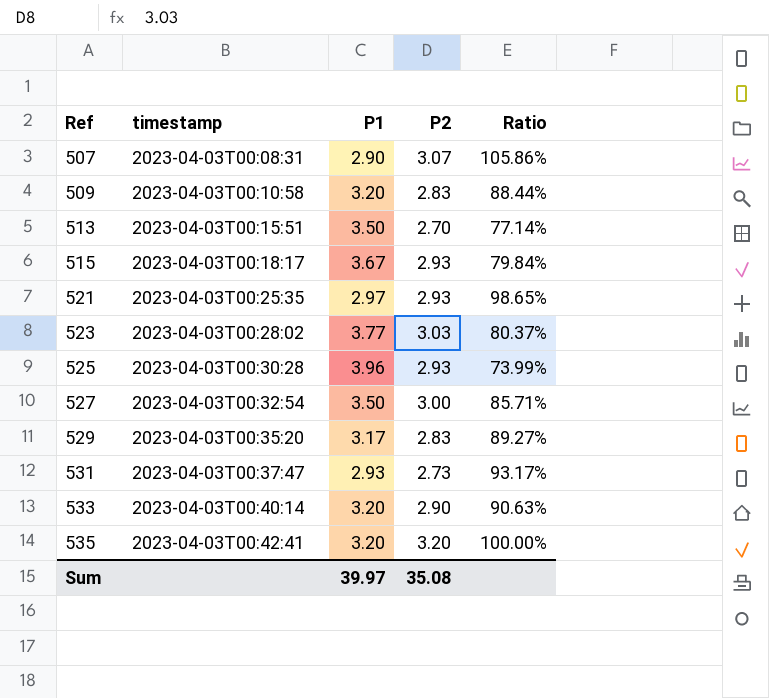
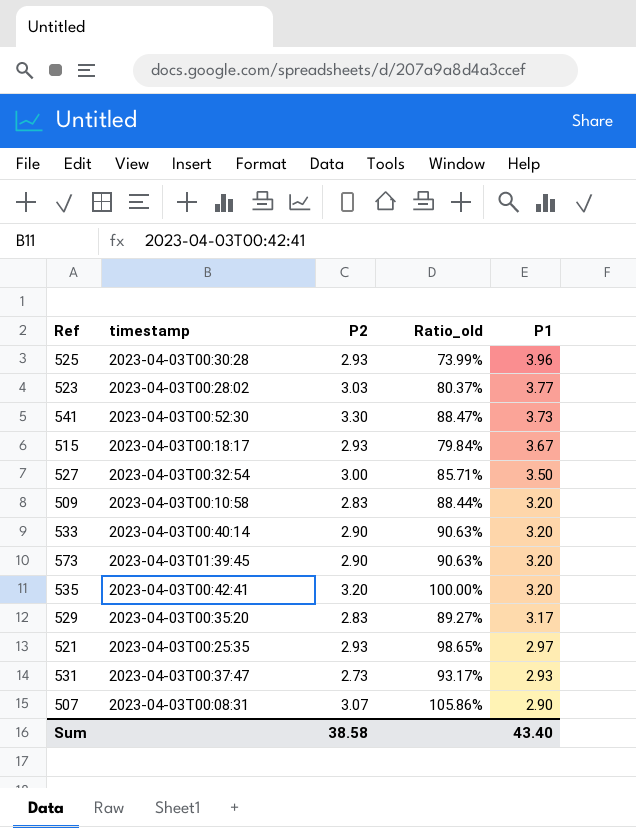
row order: Ref ascending -> P1 descending
column name: Ratio -> Ratio_old
column P1 | position: 3 -> 5
row 513: 2023-04-03T00:15:51 | 3.50 | 2.70 | 77.14% -> none
row 541: none -> 2023-04-03T00:52:30 | 3.30 | 88.47% | 3.73
row 573: none -> 2023-04-03T01:39:45 | 2.90 | 90.63% | 3.20
Sum | P2: 35.08 -> 38.58
Sum | P1: 39.97 -> 43.40

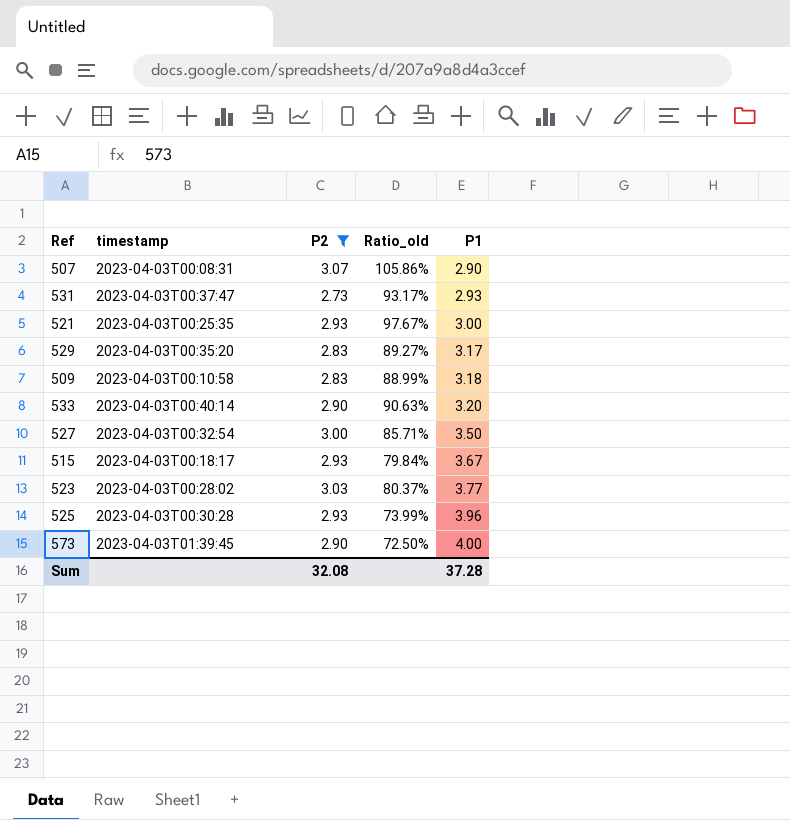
filter: none -> P2 <= 3.07
row order: P1 descending -> P1 ascending
521 | Ratio_old: 98.65% -> 97.67%
521 | P1: 2.97 -> 3.00
509 | Ratio_old: 88.44% -> 88.99%
509 | P1: 3.20 -> 3.18
573 | Ratio_old: 90.63% -> 72.50%
573 | P1: 3.20 -> 4.00
Sum | P2: 38.58 -> 32.08
Sum | P1: 43.40 -> 37.28

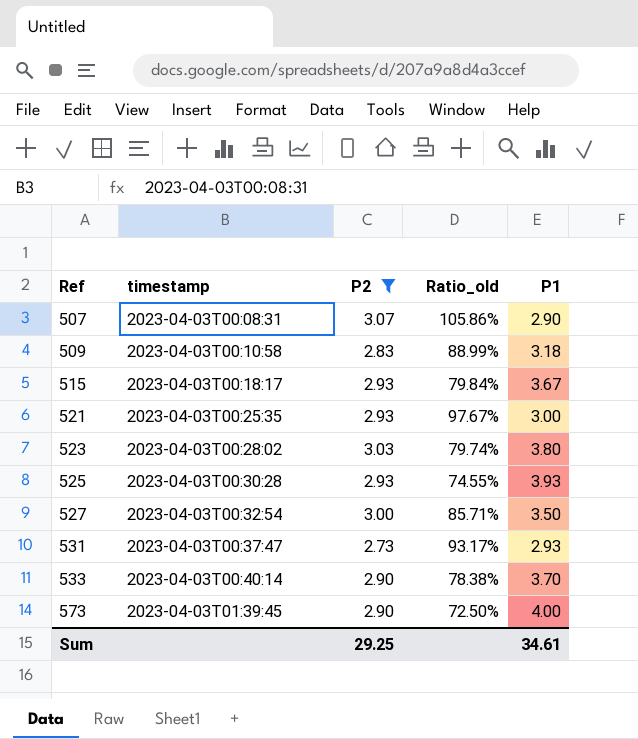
row order: P1 ascending -> Ref ascending
row 529: 2023-04-03T00:35:20 | 2.83 | 89.27% | 3.17 -> none
523 | Ratio_old: 80.37% -> 79.74%
523 | P1: 3.77 -> 3.80
525 | Ratio_old: 73.99% -> 74.55%
525 | P1: 3.96 -> 3.93
533 | Ratio_old: 90.63% -> 78.38%
533 | P1: 3.20 -> 3.70
Sum | P2: 32.08 -> 29.25
Sum | P1: 37.28 -> 34.61

